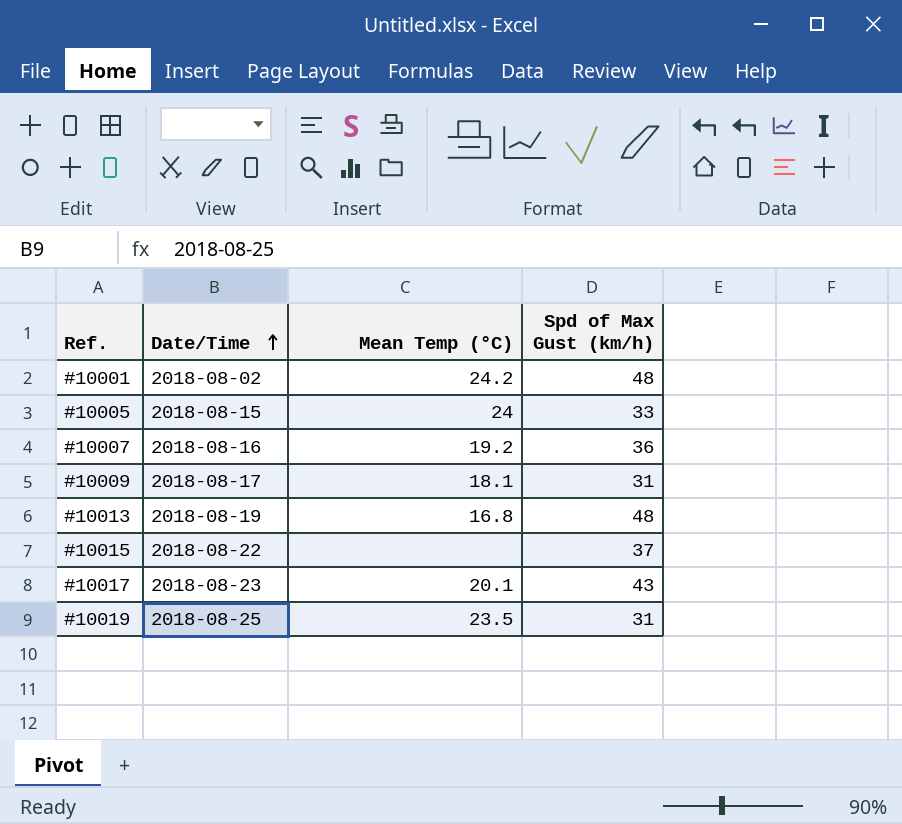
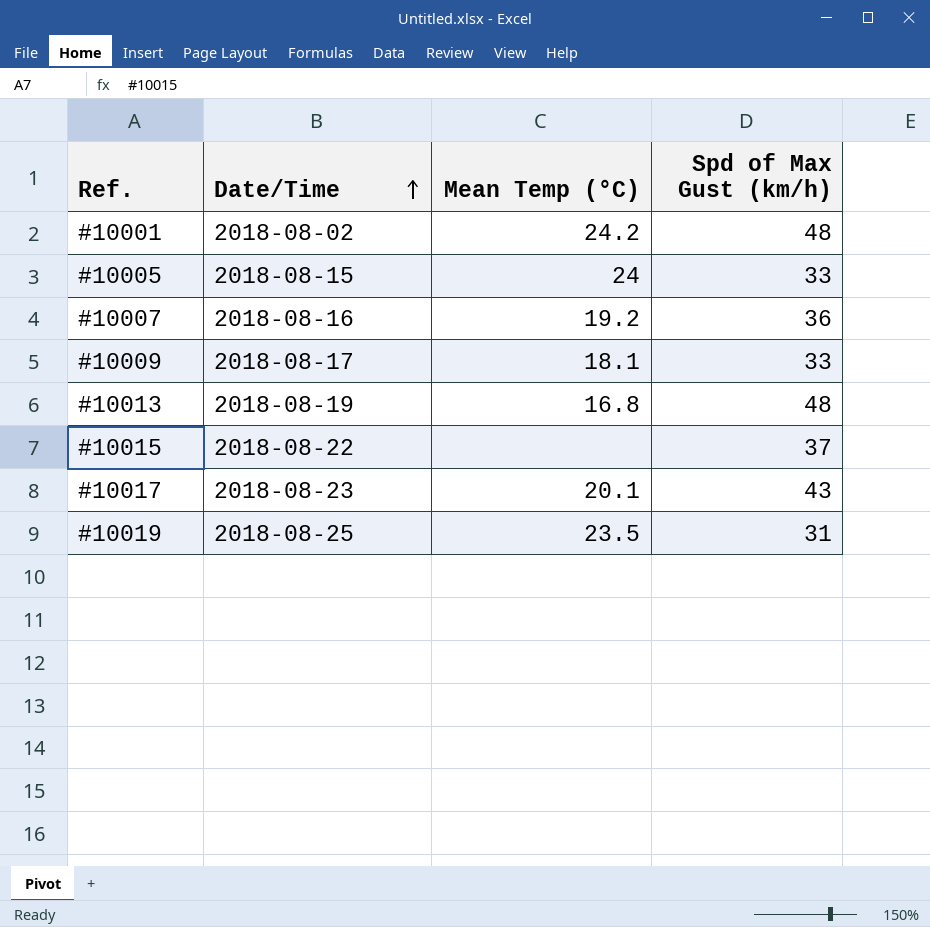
#10009 | Spd of Max Gust (km/h): 31 -> 33

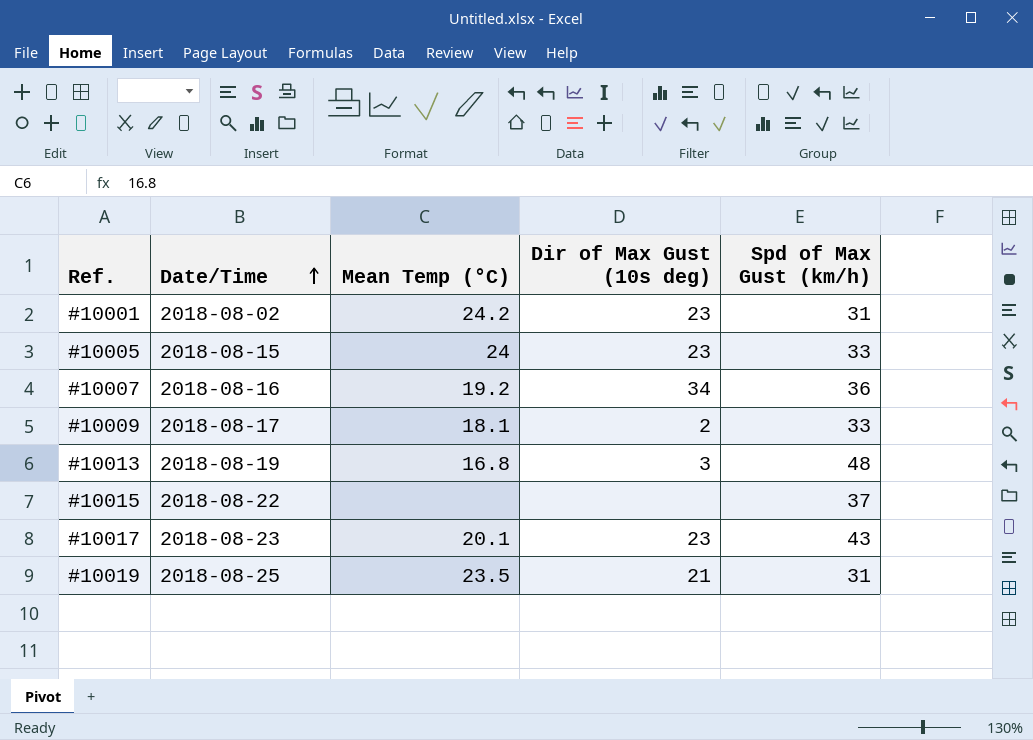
column Dir of Max Gust (10s deg) | position: none -> 4
#10001 | Spd of Max Gust (km/h): 48 -> 31

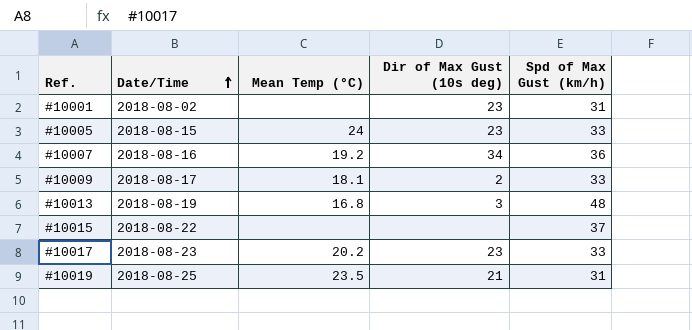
#10001 | Mean Temp (°C): 24.2 -> none
#10017 | Mean Temp (°C): 20.1 -> 20.2
#10017 | Spd of Max Gust (km/h): 43 -> 33

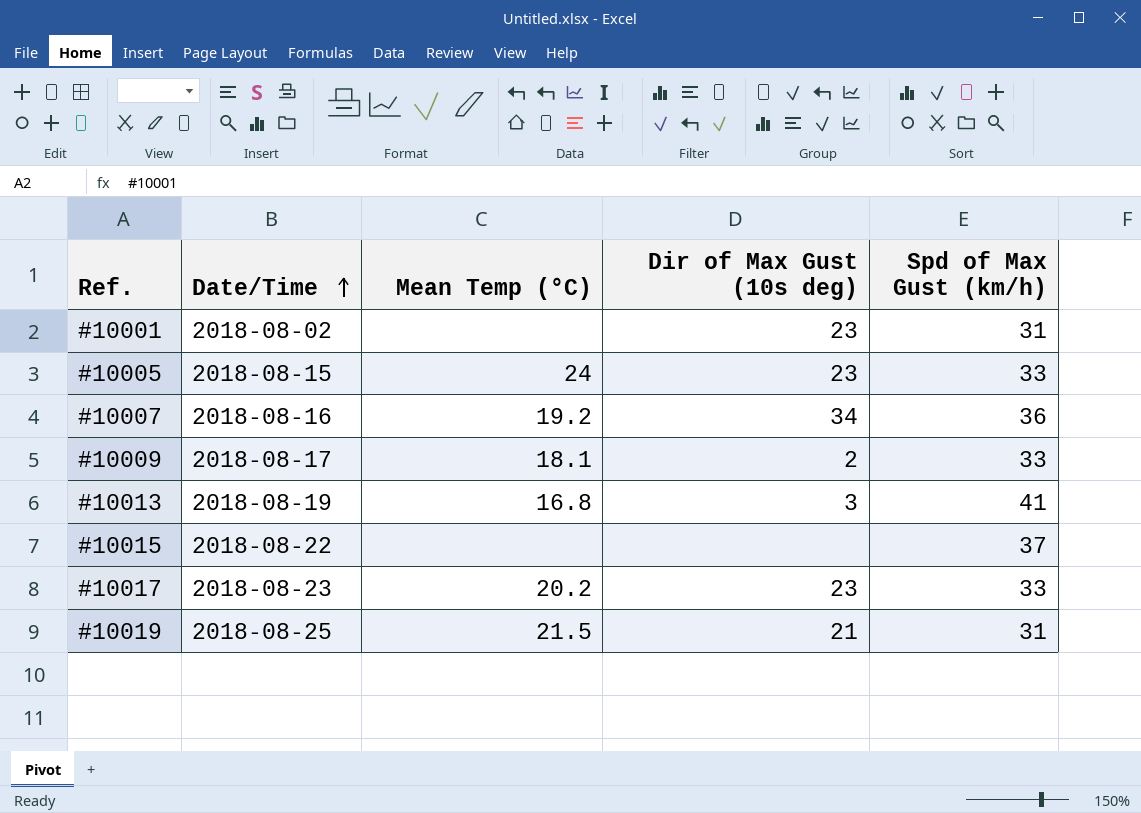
#10013 | Spd of Max Gust (km/h): 48 -> 41
#10019 | Mean Temp (°C): 23.5 -> 21.5

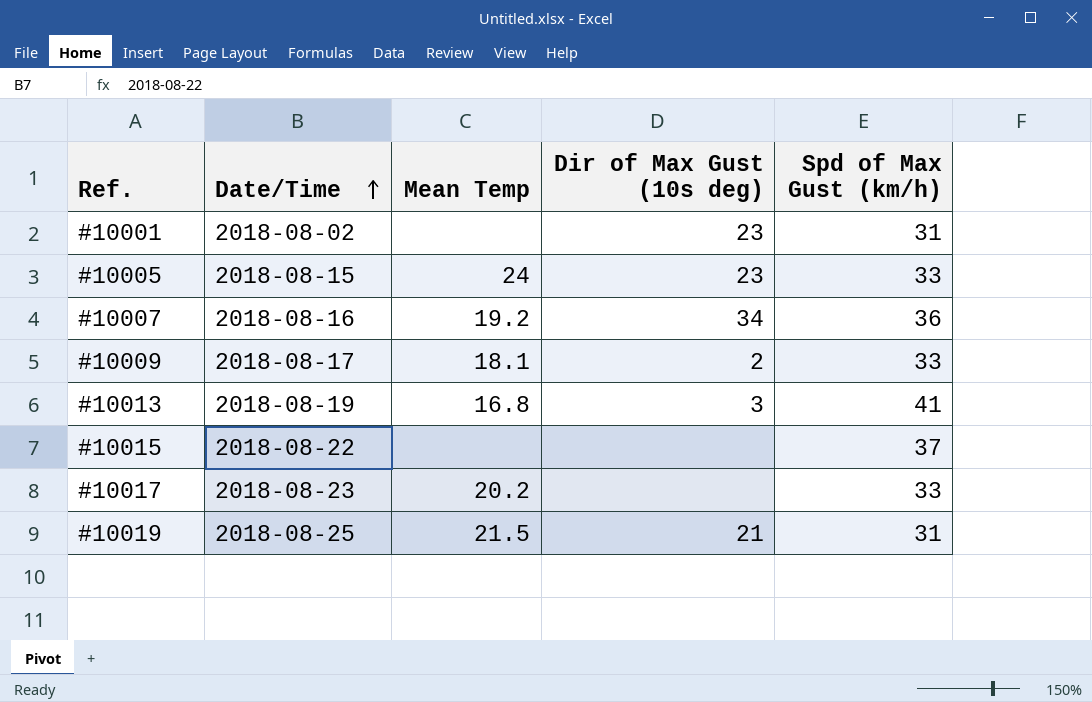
column name: Mean Temp (°C) -> Mean Temp
#10017 | Dir of Max Gust (10s deg): 23 -> none

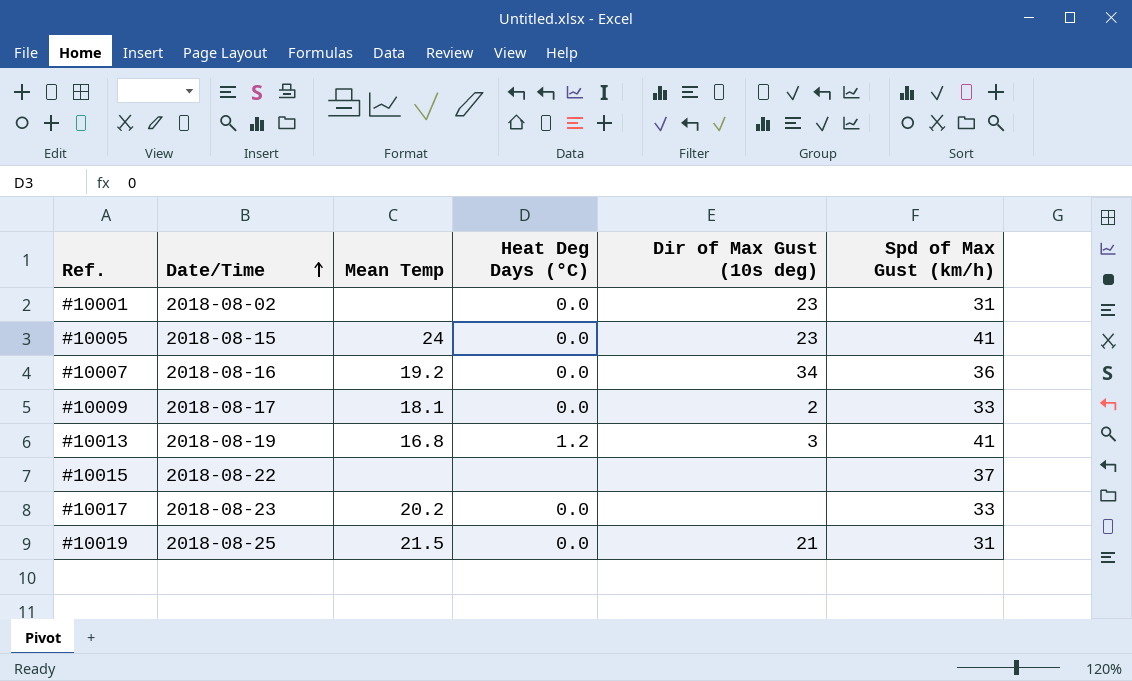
column Heat Deg Days (°C) | position: none -> 4
#10005 | Spd of Max Gust (km/h): 33 -> 41

